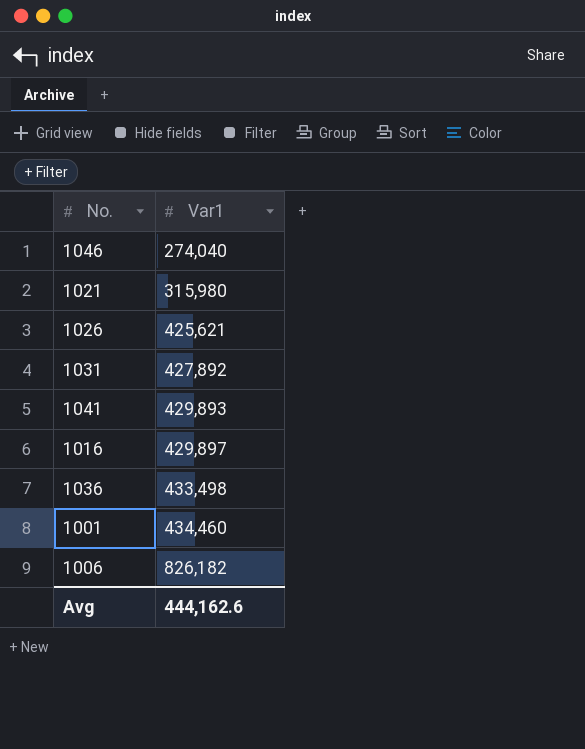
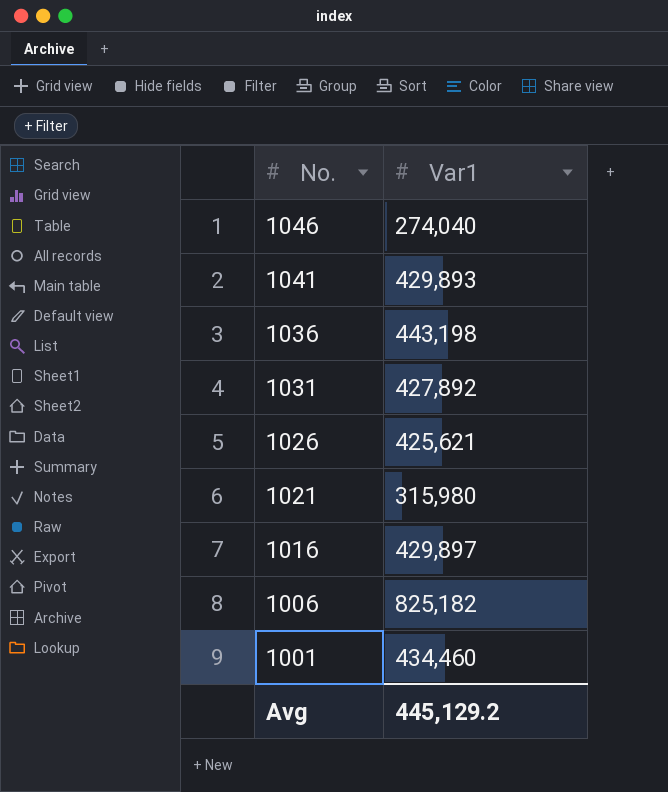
row order: Var1 ascending -> No. descending
1036 | Var1: 433,498 -> 443,198
1006 | Var1: 826,182 -> 825,182
Avg | Var1: 444,162.6 -> 445,129.2

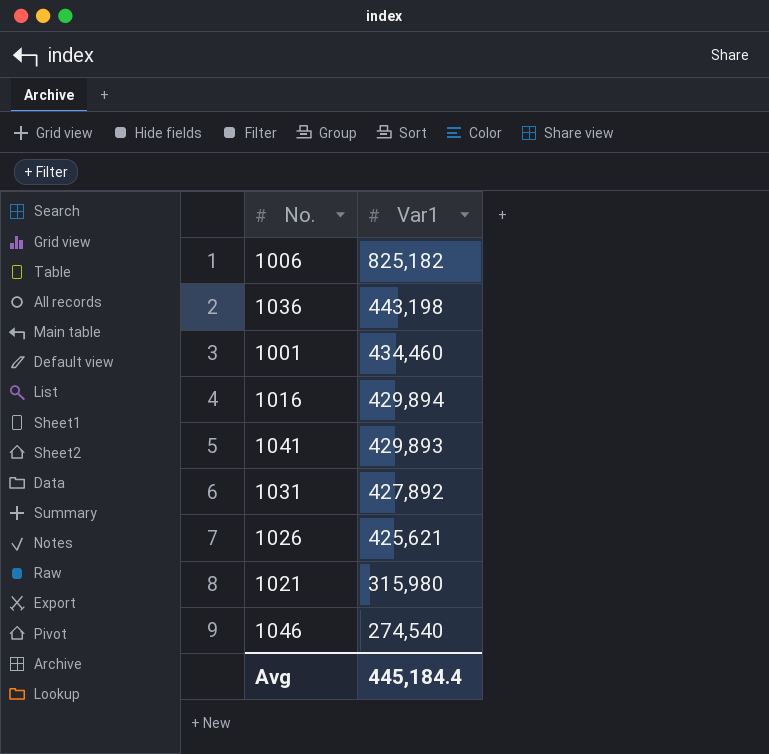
row order: No. descending -> Var1 descending
1016 | Var1: 429,897 -> 429,894
1046 | Var1: 274,040 -> 274,540
Avg | Var1: 445,129.2 -> 445,184.4

